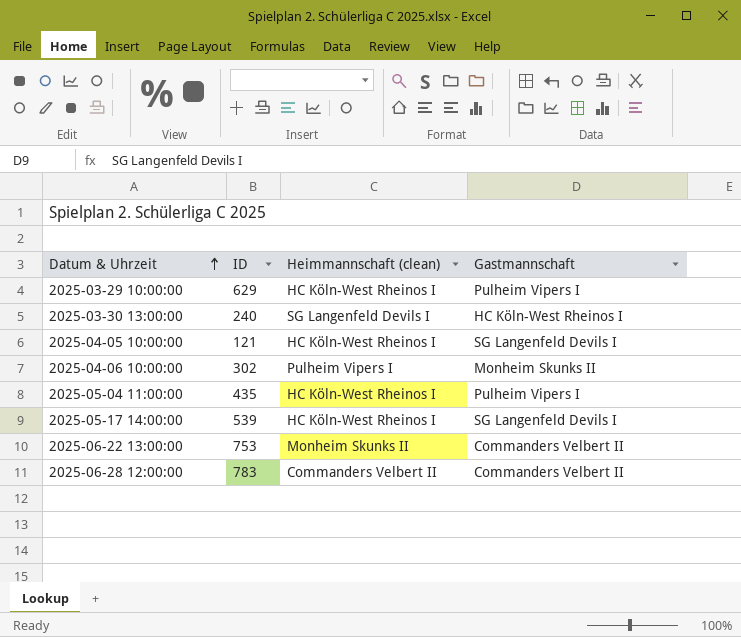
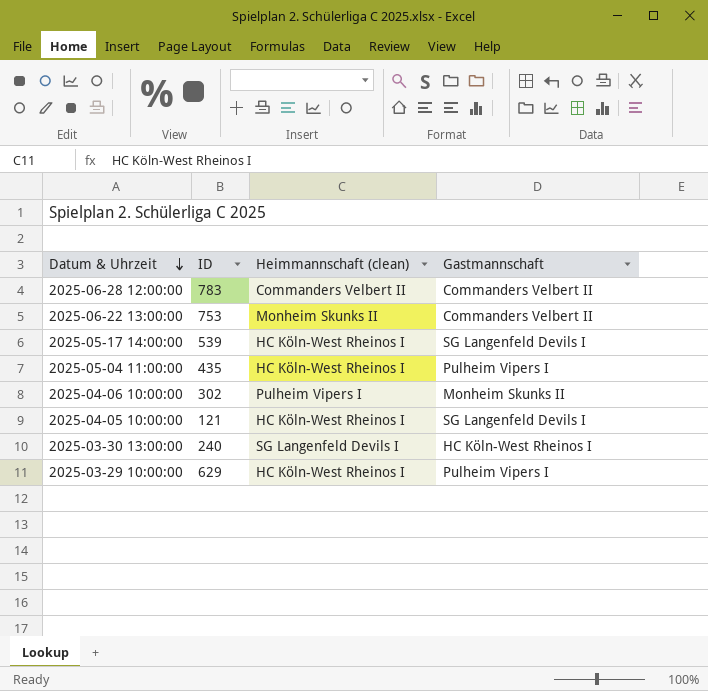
row order: Datum & Uhrzeit ascending -> Datum & Uhrzeit descending

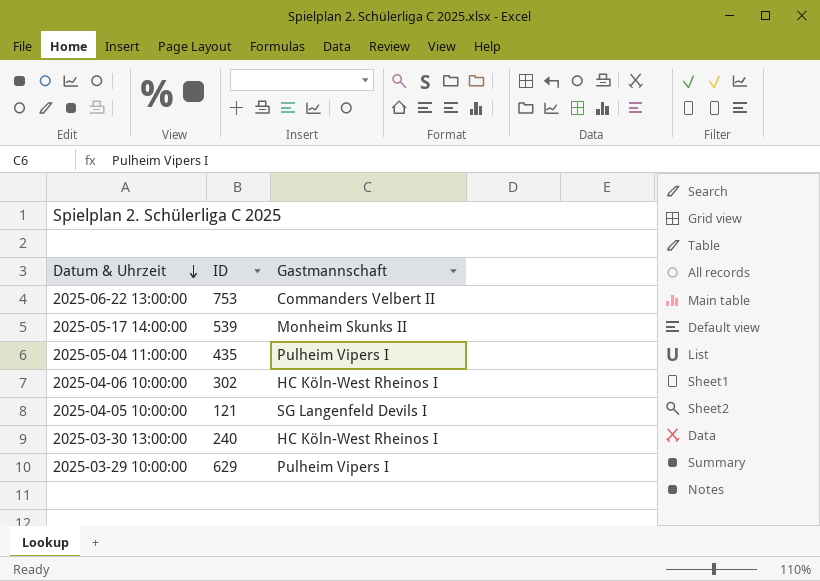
column Heimmannschaft (clean) | position: 3 -> none
row 2025-06-28 12:00:00: 783 | Commanders Velbert II | Commanders Velbert II -> none
2025-05-17 14:00:00 | Gastmannschaft: SG Langenfeld Devils I -> Monheim Skunks II
2025-04-06 10:00:00 | Gastmannschaft: Monheim Skunks II -> HC Köln-West Rheinos I

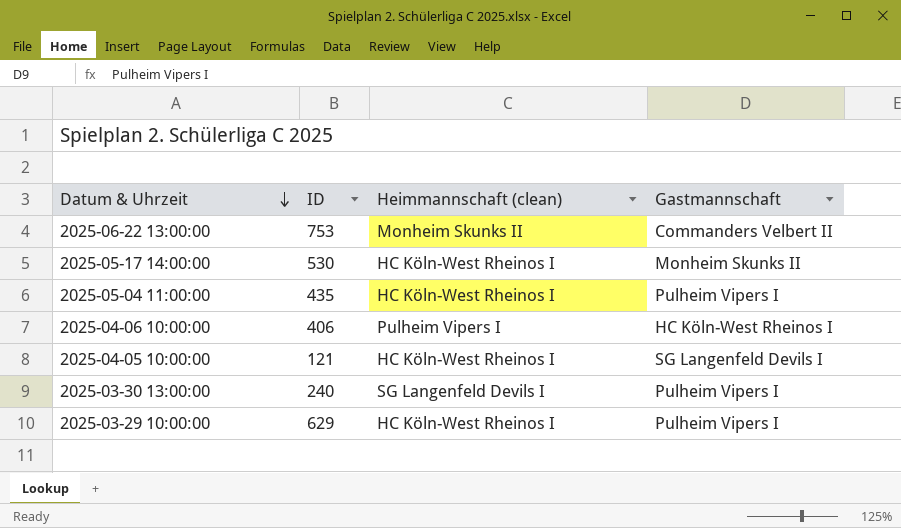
column Heimmannschaft (clean) | position: none -> 3
2025-05-17 14:00:00 | ID: 539 -> 530
2025-04-06 10:00:00 | ID: 302 -> 406
2025-03-30 13:00:00 | Gastmannschaft: HC Köln-West Rheinos I -> Pulheim Vipers I

